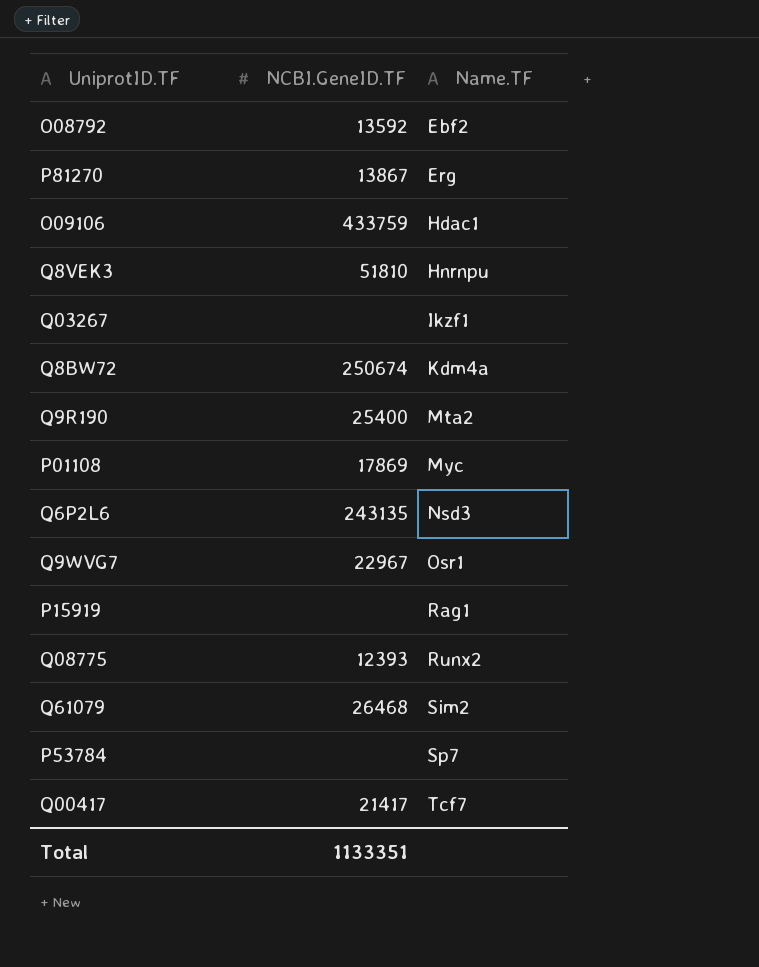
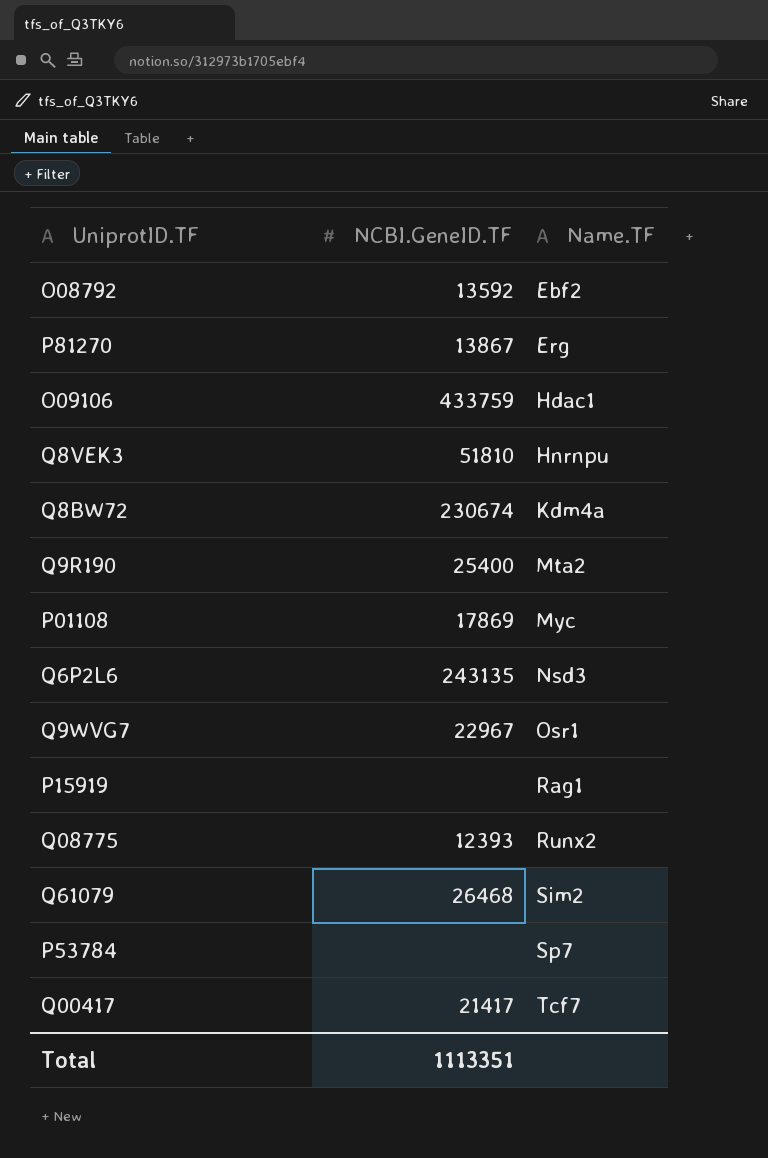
row Q03267: none | Ikzf1 -> none
Q8BW72 | NCBI.GeneID.TF: 250674 -> 230674
Total | NCBI.GeneID.TF: 1133351 -> 1113351

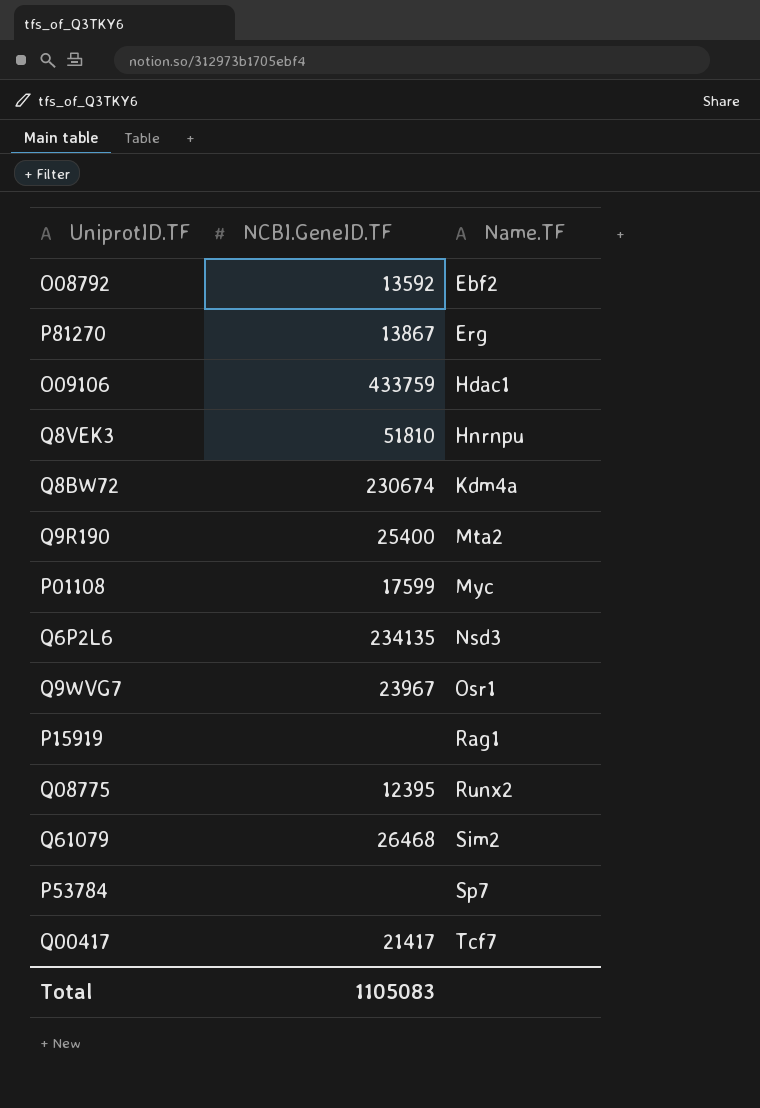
P01108 | NCBI.GeneID.TF: 17869 -> 17599
Q6P2L6 | NCBI.GeneID.TF: 243135 -> 234135
Q9WVG7 | NCBI.GeneID.TF: 22967 -> 23967
Q08775 | NCBI.GeneID.TF: 12393 -> 12395
Total | NCBI.GeneID.TF: 1113351 -> 1105083

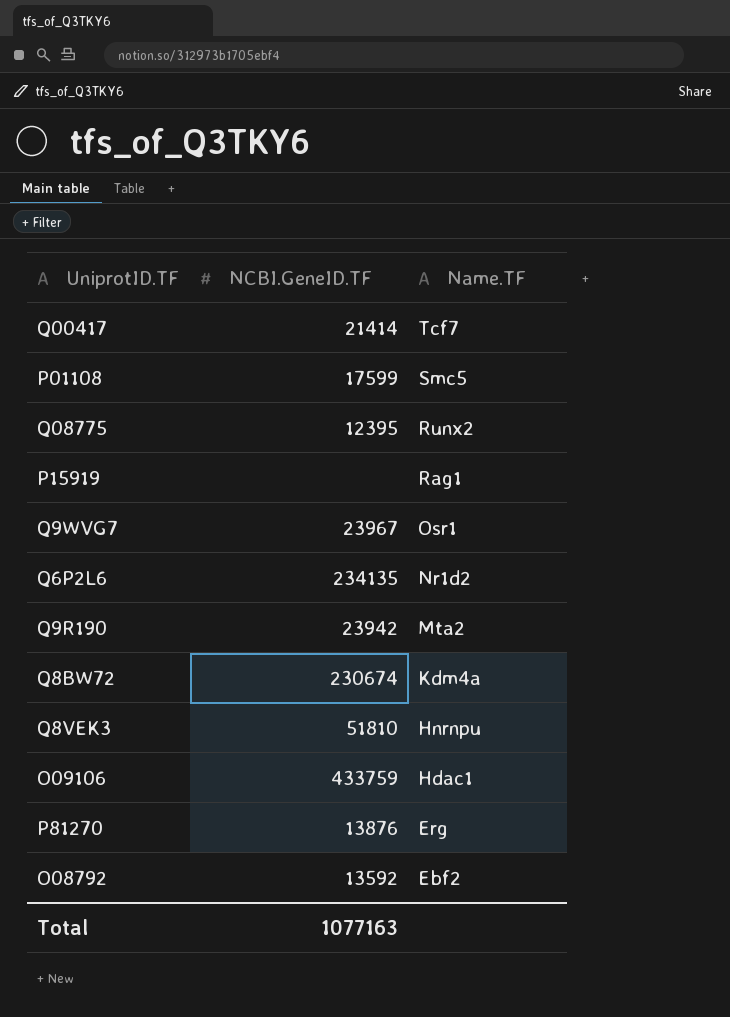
row order: Name.TF ascending -> Name.TF descending
row Q61079: 26468 | Sim2 -> none
row P53784: none | Sp7 -> none
Q00417 | NCBI.GeneID.TF: 21417 -> 21414
P01108 | Name.TF: Myc -> Smc5
Q6P2L6 | Name.TF: Nsd3 -> Nr1d2
Q9R190 | NCBI.GeneID.TF: 25400 -> 23942
P81270 | NCBI.GeneID.TF: 13867 -> 13876
Total | NCBI.GeneID.TF: 1105083 -> 1077163

